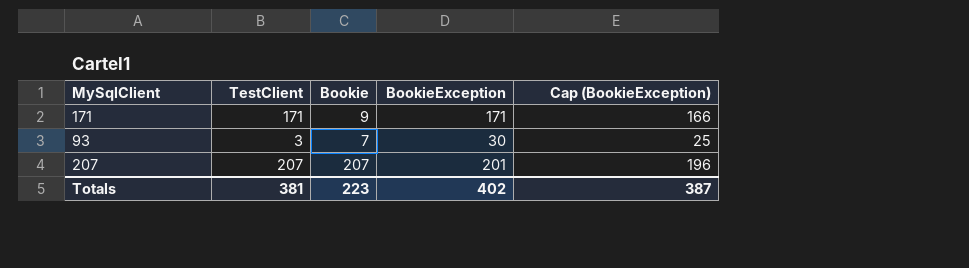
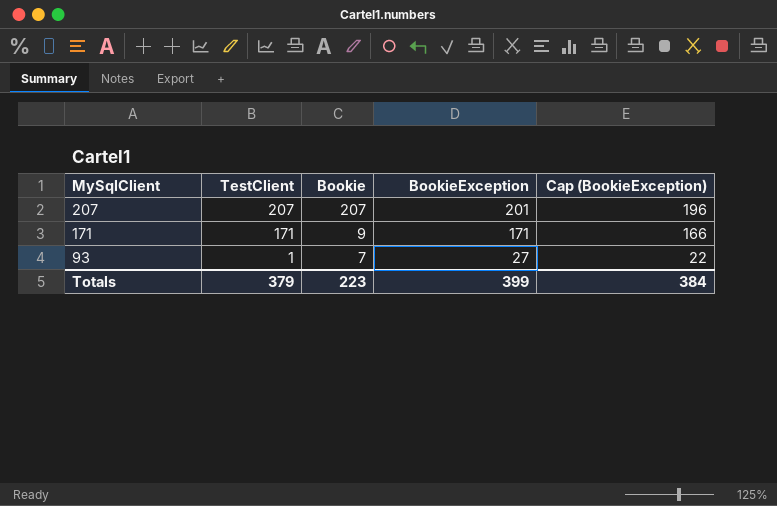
row order: none -> MySqlClient descending
93 | TestClient: 3 -> 1
93 | BookieException: 30 -> 27
93 | Cap (BookieException): 25 -> 22
Totals | TestClient: 381 -> 379
Totals | BookieException: 402 -> 399
Totals | Cap (BookieException): 387 -> 384

